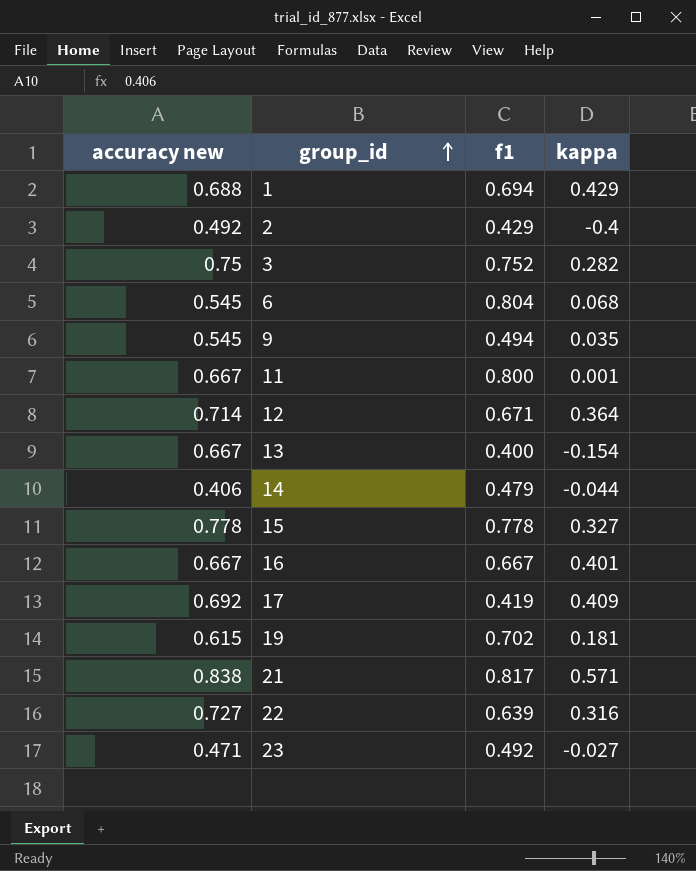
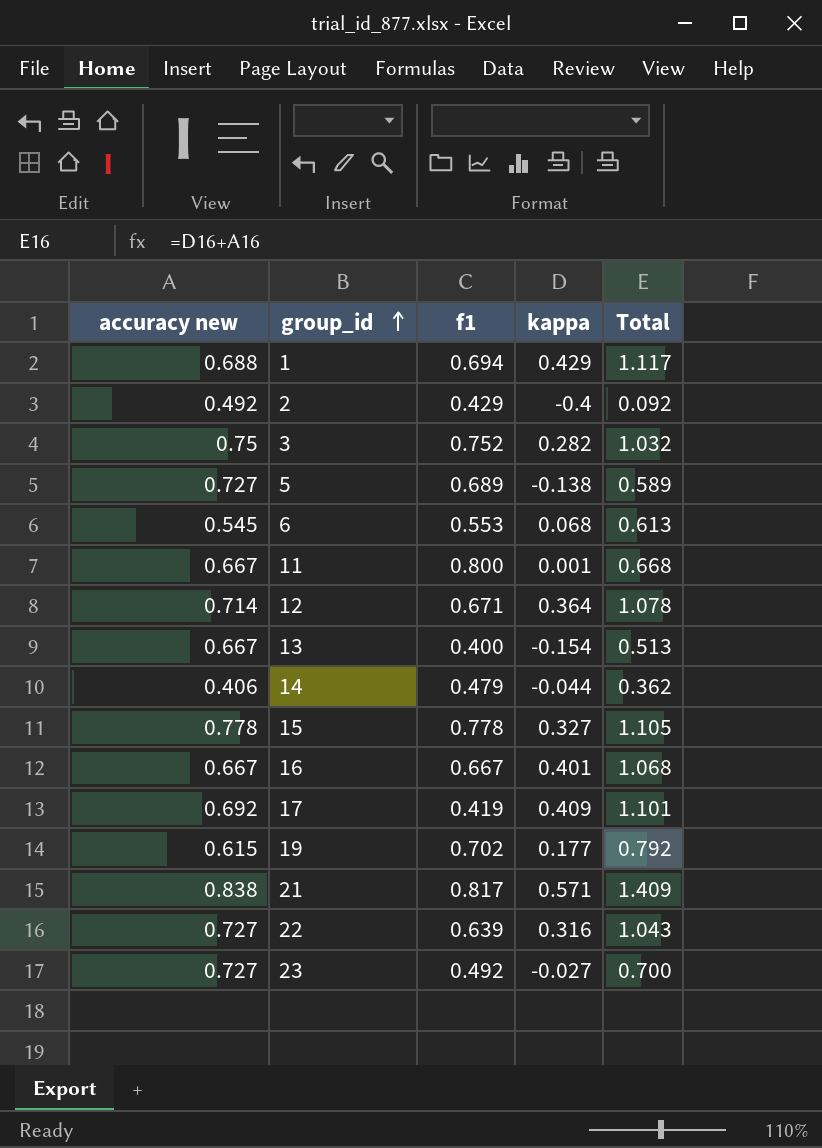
column Total | formula: none -> [accuracy new] + [kappa]
row 9: 0.545 | 0.494 | 0.035 -> none
row 5: none -> 0.727 | 0.689 | -0.138 | 0.589
6 | f1: 0.804 -> 0.553
19 | kappa: 0.181 -> 0.177
23 | accuracy new: 0.471 -> 0.727

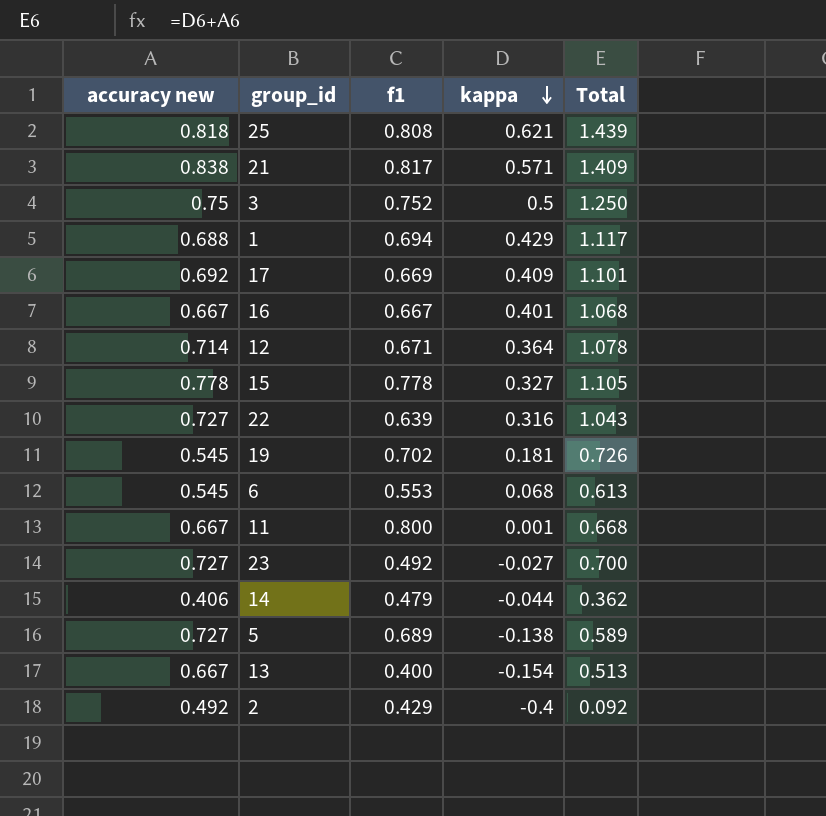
row order: group_id ascending -> kappa descending
row 25: none -> 0.818 | 0.808 | 0.621 | 1.439
3 | kappa: 0.282 -> 0.5
3 | Total: 1.032 -> 1.250
17 | f1: 0.419 -> 0.669
19 | accuracy new: 0.615 -> 0.545
19 | kappa: 0.177 -> 0.181
19 | Total: 0.792 -> 0.726

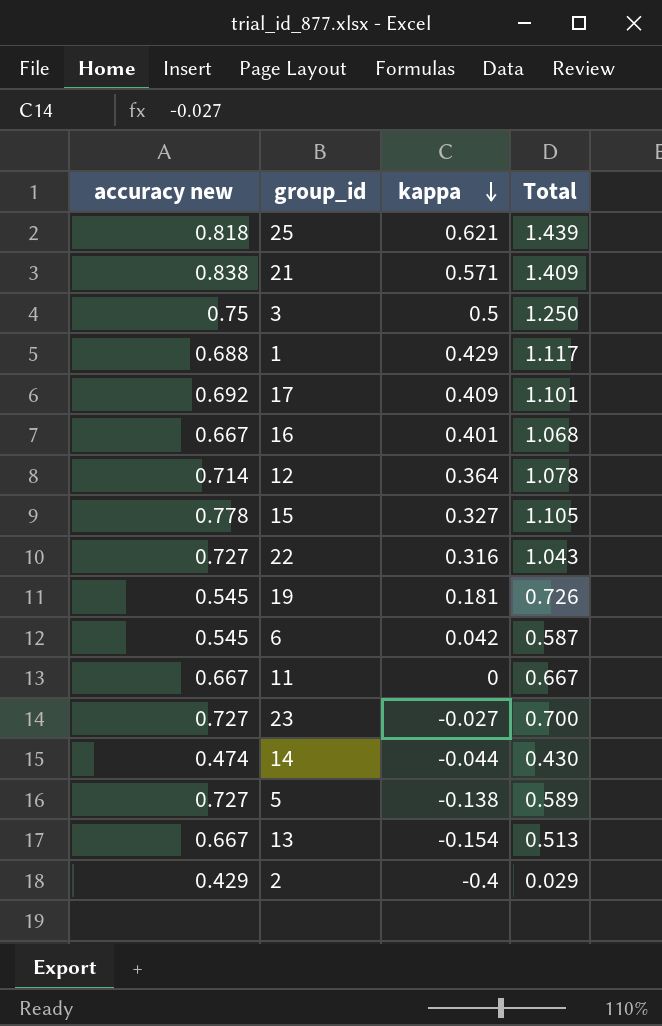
column f1 | position: 3 -> none
6 | kappa: 0.068 -> 0.042
6 | Total: 0.613 -> 0.587
11 | kappa: 0.001 -> 0
11 | Total: 0.668 -> 0.667
14 | accuracy new: 0.406 -> 0.474
14 | Total: 0.362 -> 0.430
2 | accuracy new: 0.492 -> 0.429
2 | Total: 0.092 -> 0.029

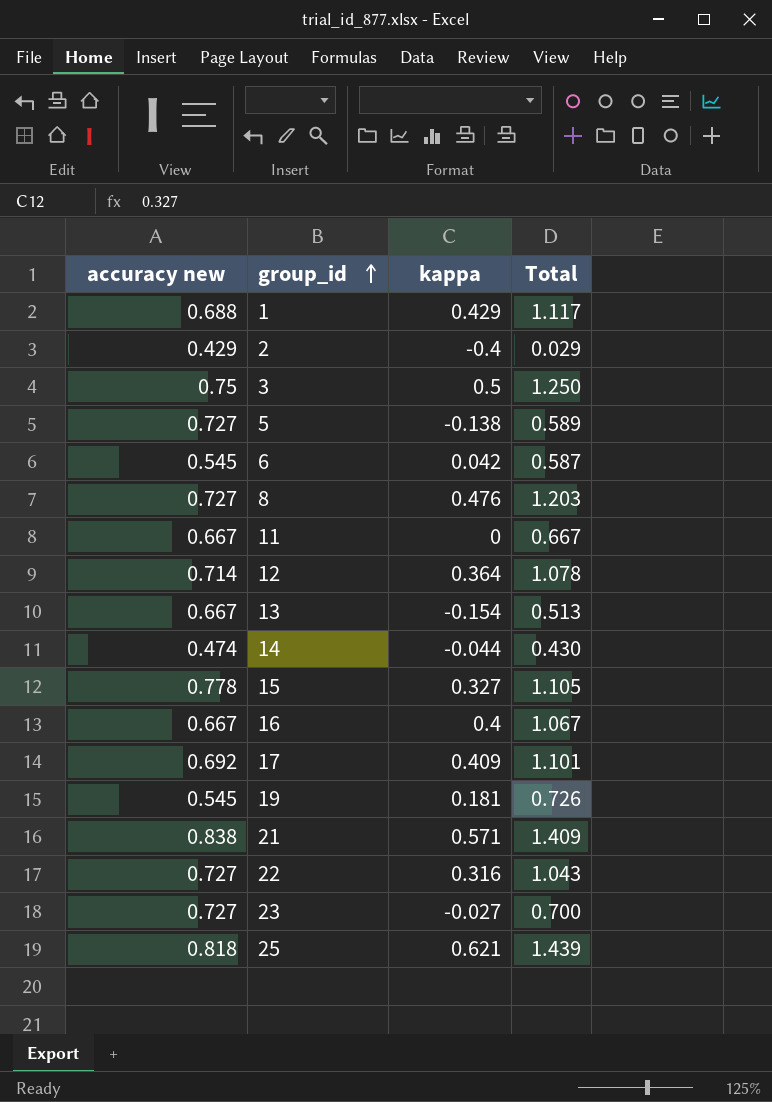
row order: kappa descending -> group_id ascending
row 8: none -> 0.727 | 0.476 | 1.203
16 | kappa: 0.401 -> 0.4
16 | Total: 1.068 -> 1.067

